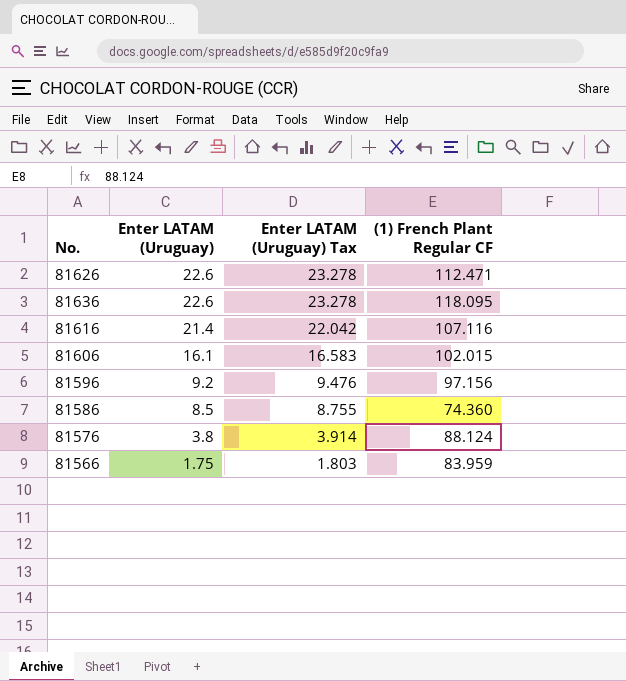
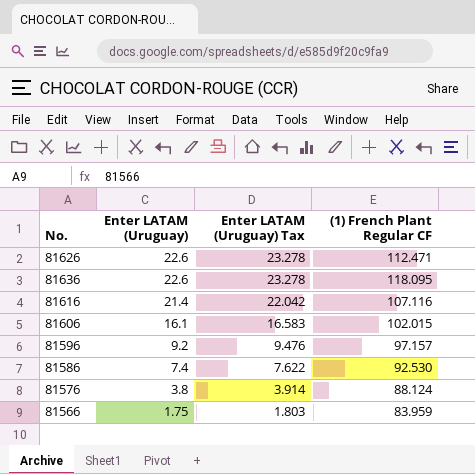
81596 | (1) French Plant Regular CF: 97.156 -> 97.157
81586 | Enter LATAM (Uruguay): 8.5 -> 7.4
81586 | Enter LATAM (Uruguay) Tax: 8.755 -> 7.622
81586 | (1) French Plant Regular CF: 74.360 -> 92.530

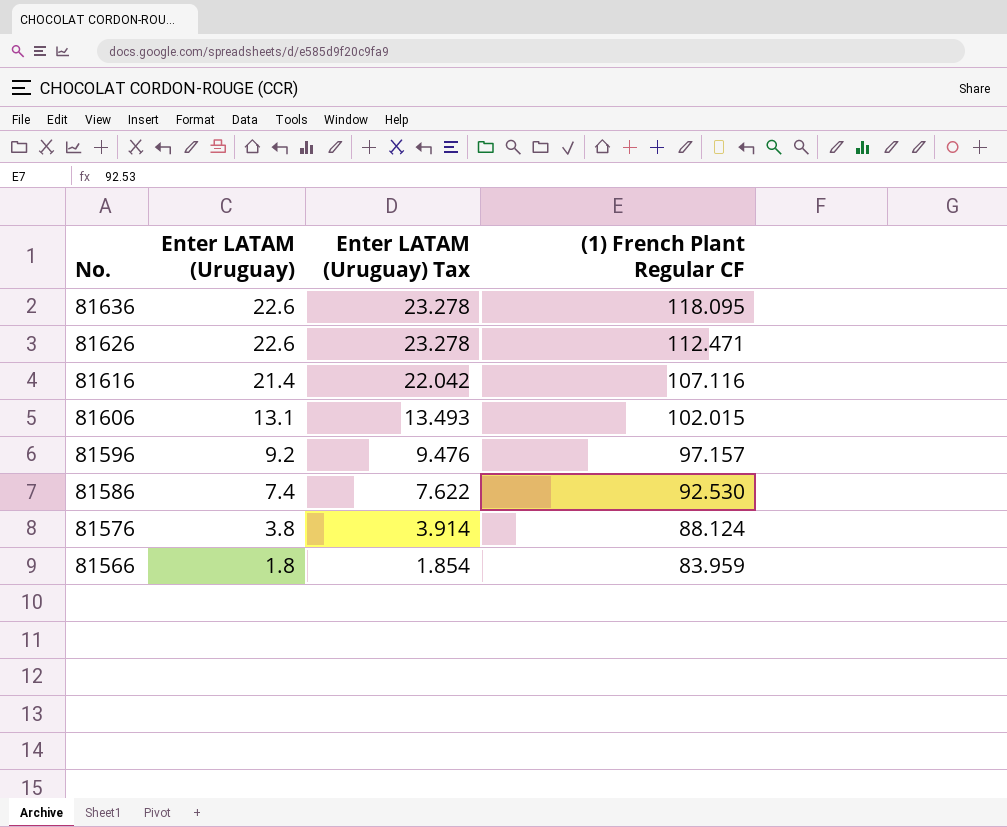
row order: Enter LATAM (Uruguay) descending -> No. descending
81606 | Enter LATAM (Uruguay): 16.1 -> 13.1
81606 | Enter LATAM (Uruguay) Tax: 16.583 -> 13.493
81566 | Enter LATAM (Uruguay): 1.75 -> 1.8
81566 | Enter LATAM (Uruguay) Tax: 1.803 -> 1.854

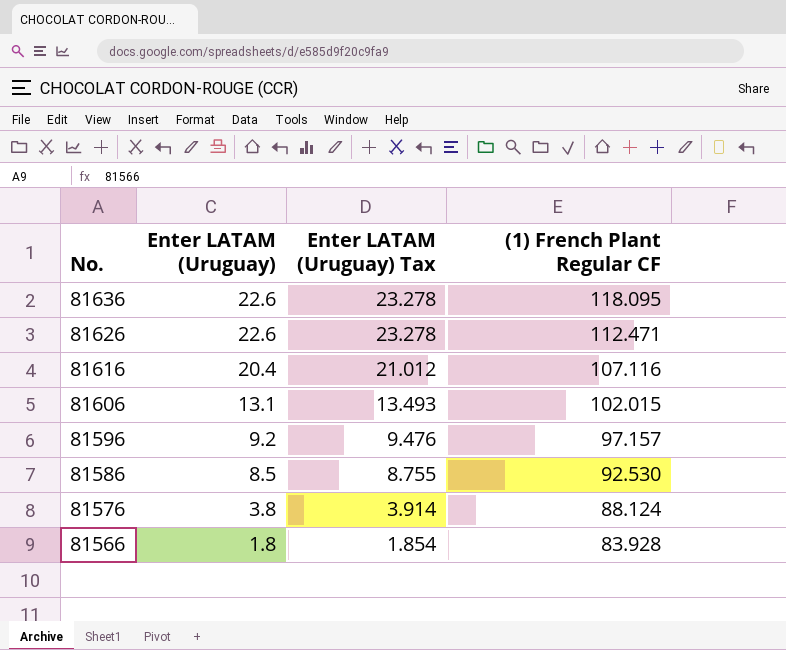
81616 | Enter LATAM (Uruguay): 21.4 -> 20.4
81616 | Enter LATAM (Uruguay) Tax: 22.042 -> 21.012
81586 | Enter LATAM (Uruguay): 7.4 -> 8.5
81586 | Enter LATAM (Uruguay) Tax: 7.622 -> 8.755
81566 | (1) French Plant Regular CF: 83.959 -> 83.928

